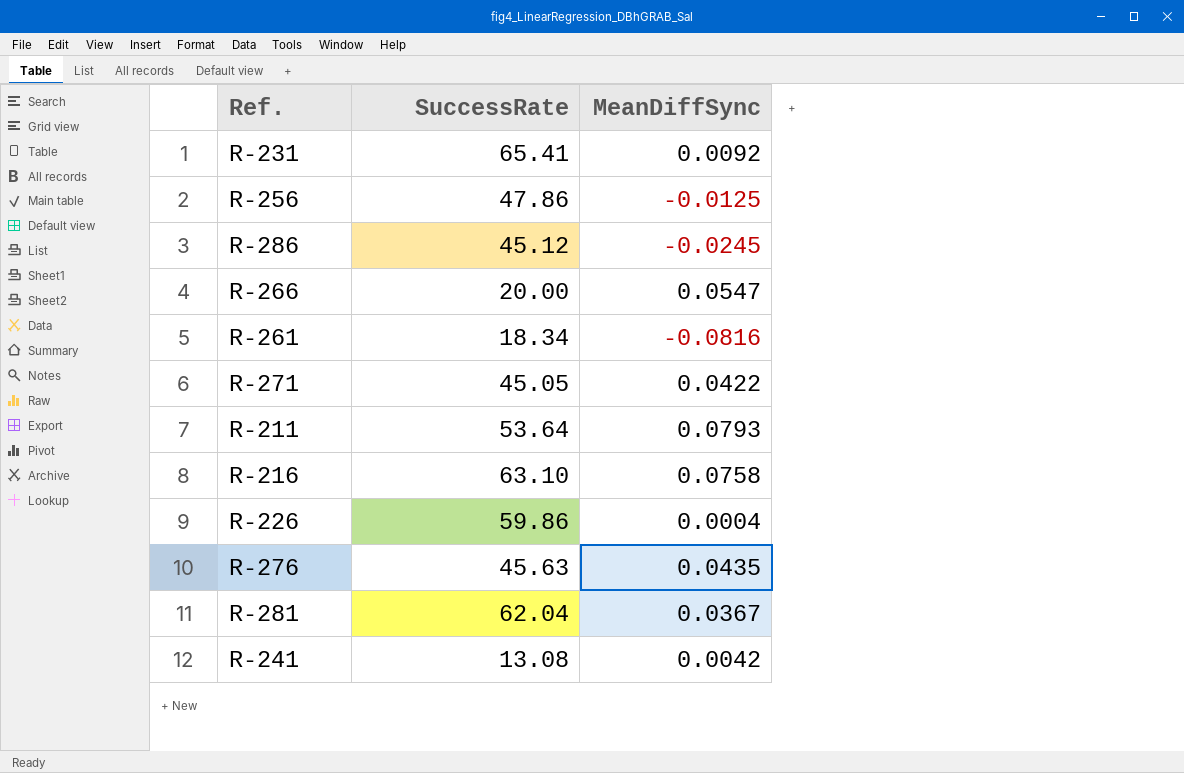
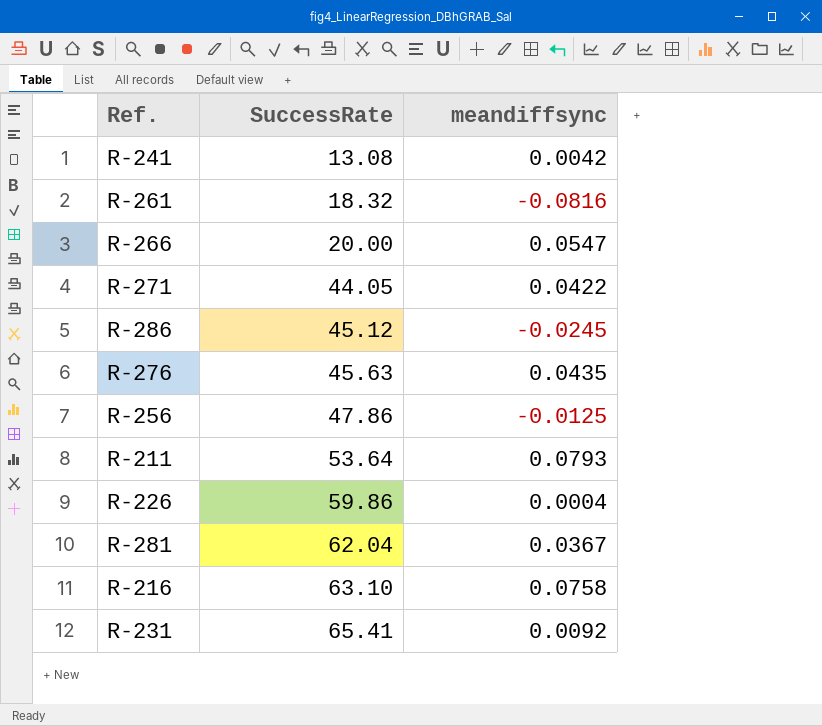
row order: none -> SuccessRate ascending
column name: MeanDiffSync -> meandiffsync
R-261 | SuccessRate: 18.34 -> 18.32
R-271 | SuccessRate: 45.05 -> 44.05

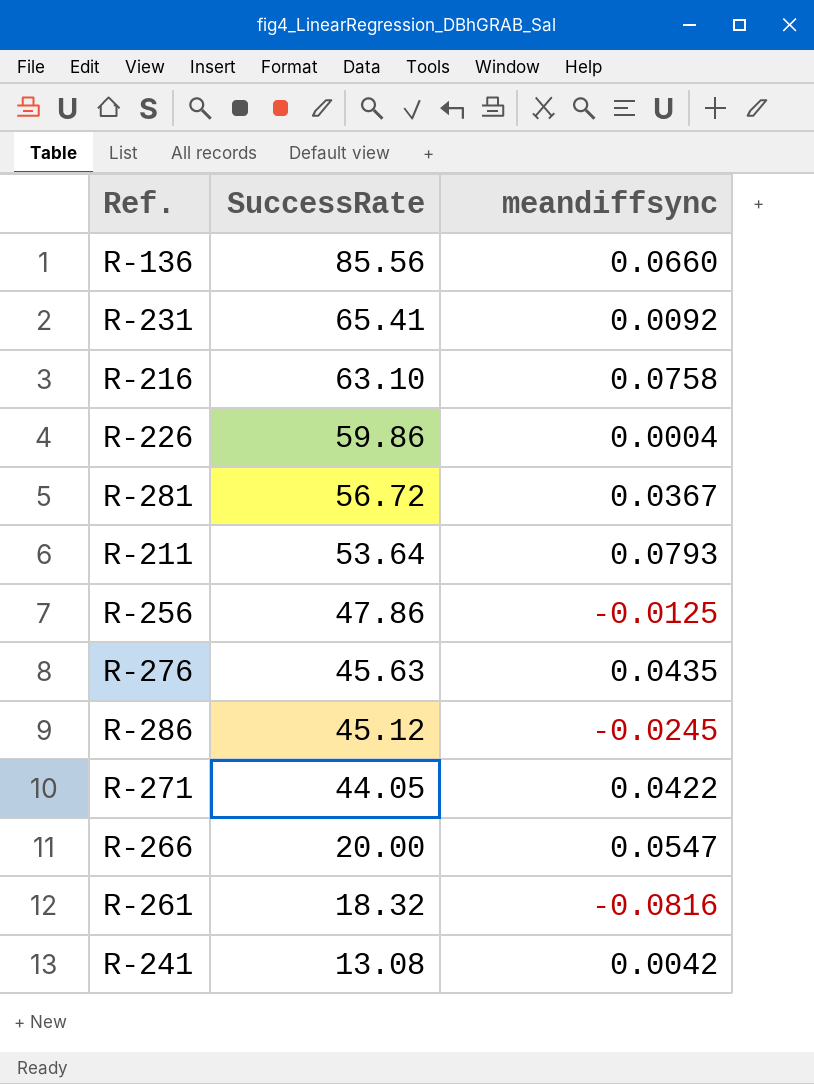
row order: SuccessRate ascending -> SuccessRate descending
row R-136: none -> 85.56 | 0.0660
R-281 | SuccessRate: 62.04 -> 56.72

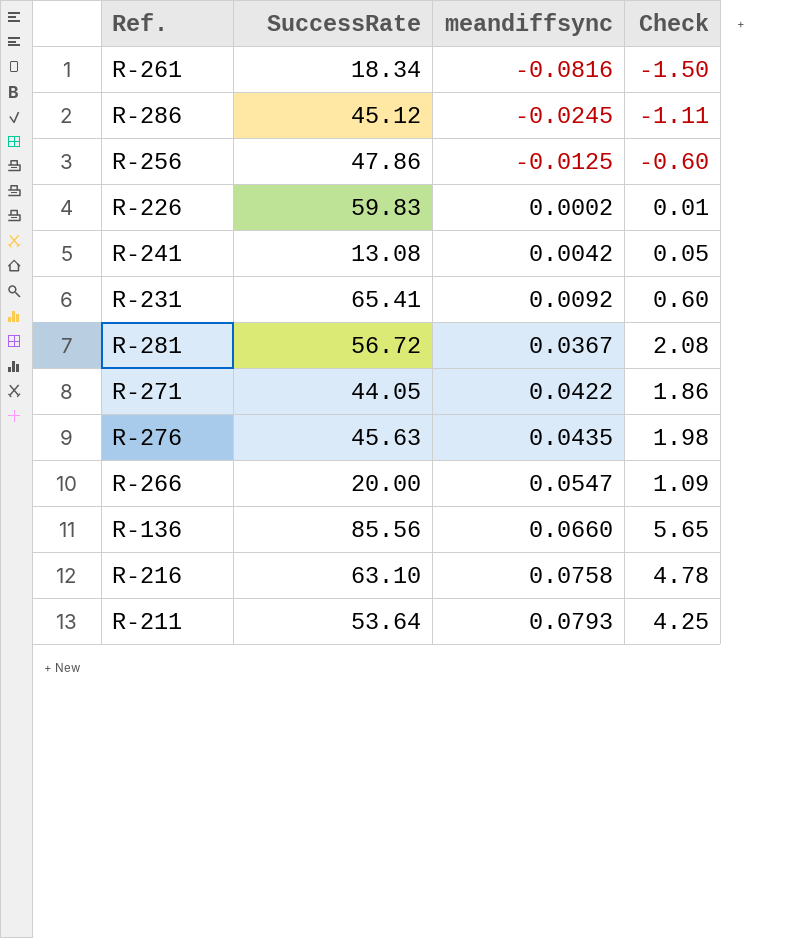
row order: SuccessRate descending -> meandiffsync ascending
column Check | formula: none -> [SuccessRate] * [meandiffsync]
R-261 | SuccessRate: 18.32 -> 18.34
R-226 | SuccessRate: 59.86 -> 59.83
R-226 | meandiffsync: 0.0004 -> 0.0002

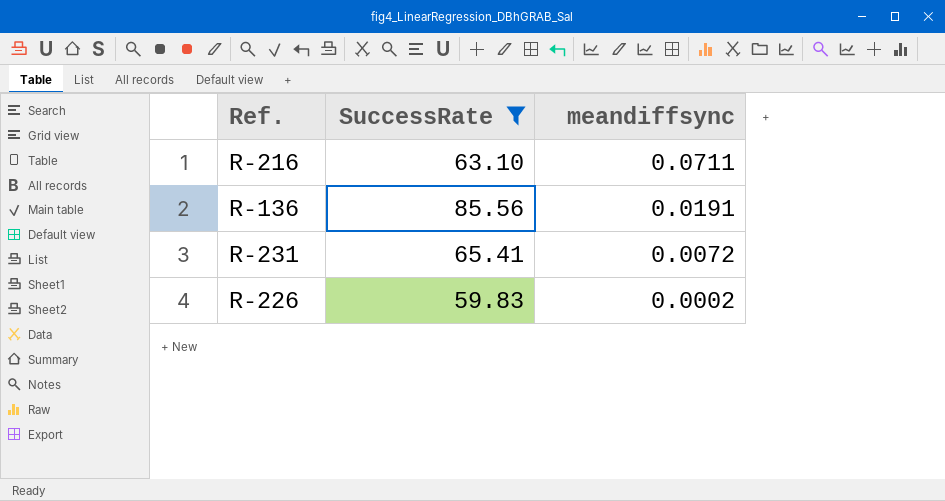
filter: none -> SuccessRate >= 59.83
row order: meandiffsync ascending -> meandiffsync descending
column Check | formula: [SuccessRate] * [meandiffsync] -> none
R-216 | meandiffsync: 0.0758 -> 0.0711
R-136 | meandiffsync: 0.0660 -> 0.0191
R-231 | meandiffsync: 0.0092 -> 0.0072

